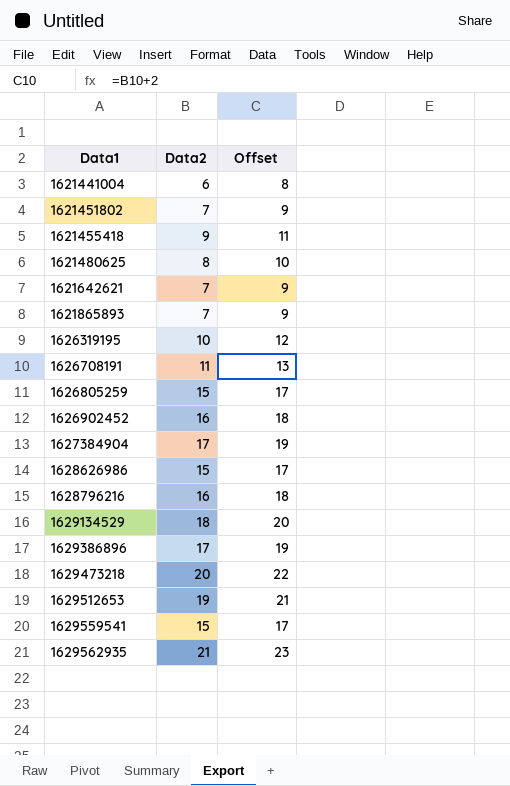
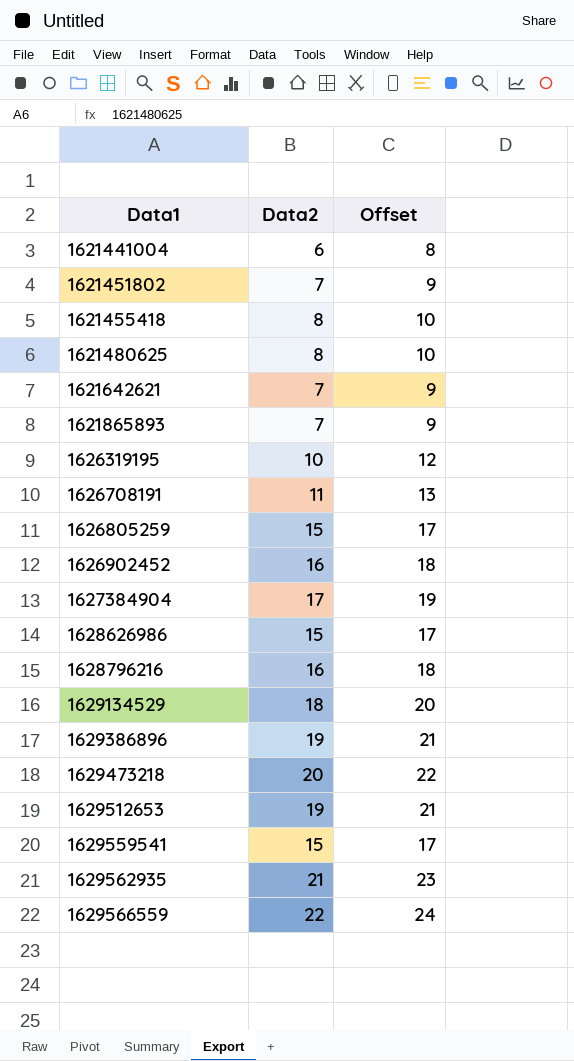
1621455418 | Data2: 9 -> 8
1621455418 | Offset: 11 -> 10
1629386896 | Data2: 17 -> 19
1629386896 | Offset: 19 -> 21
row 1629566559: none -> 22 | 24

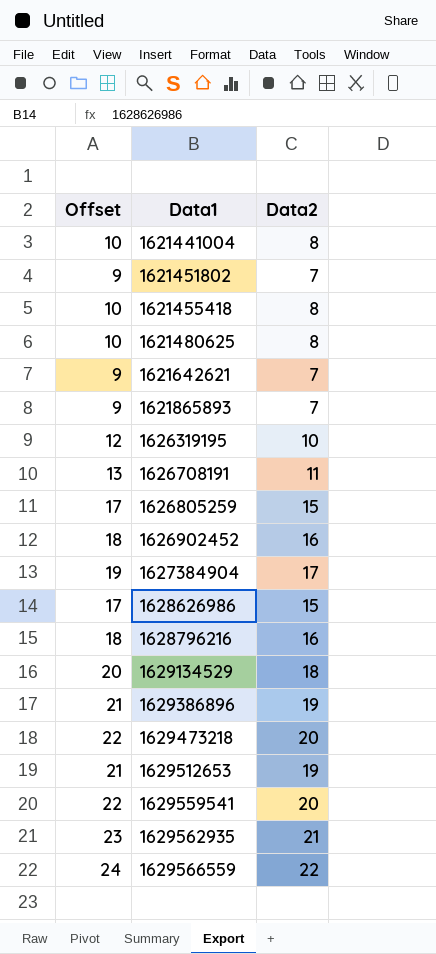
column Offset | position: 3 -> 1
1621441004 | Offset: 8 -> 10
1621441004 | Data2: 6 -> 8
1629559541 | Offset: 17 -> 22
1629559541 | Data2: 15 -> 20

